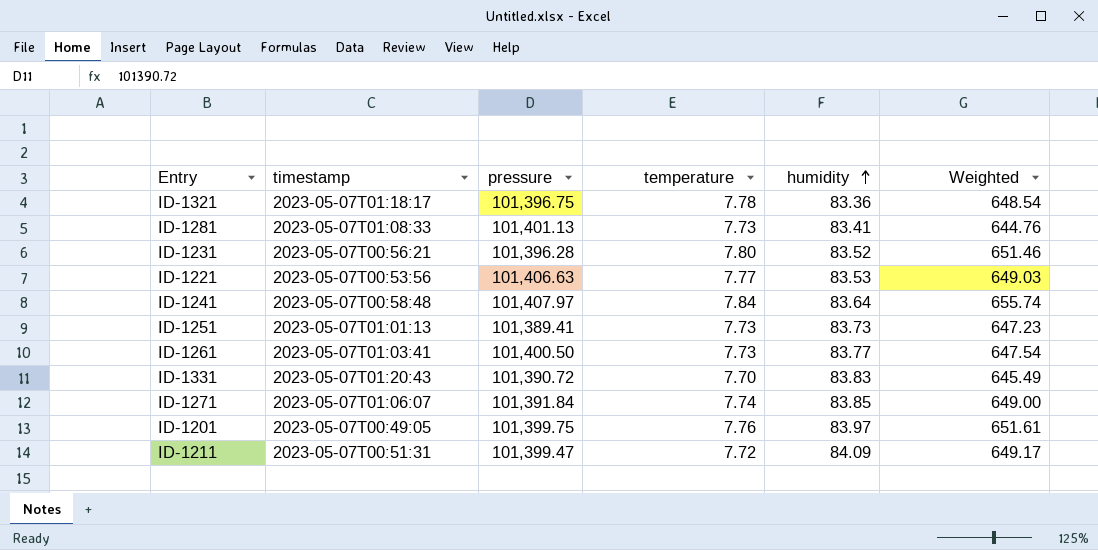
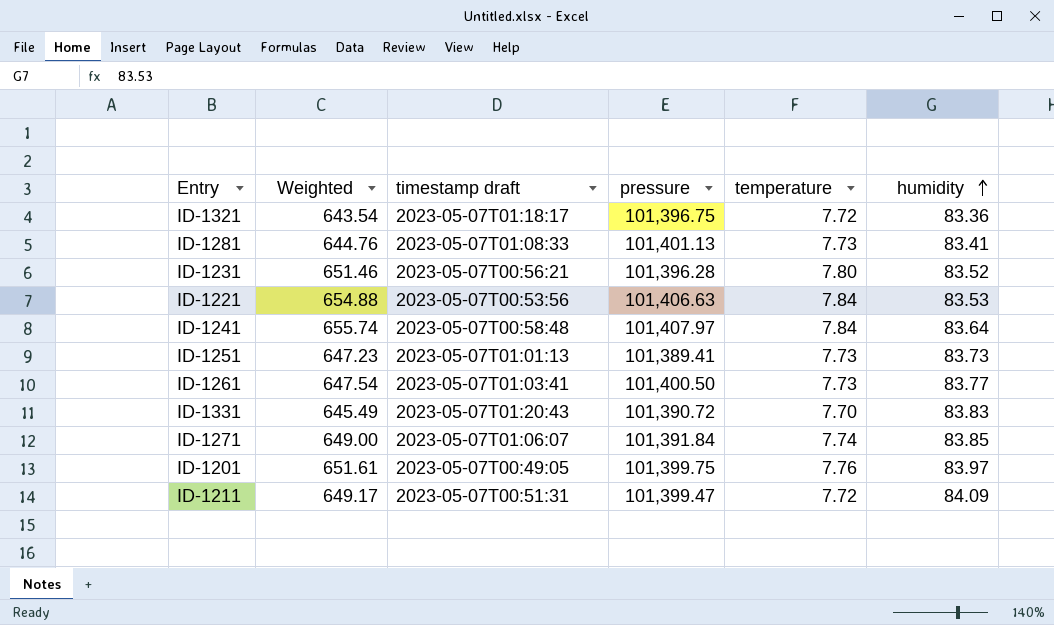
column Weighted | position: 6 -> 2
column name: timestamp -> timestamp draft
ID-1321 | Weighted: 648.54 -> 643.54
ID-1321 | temperature: 7.78 -> 7.72
ID-1221 | Weighted: 649.03 -> 654.88
ID-1221 | temperature: 7.77 -> 7.84

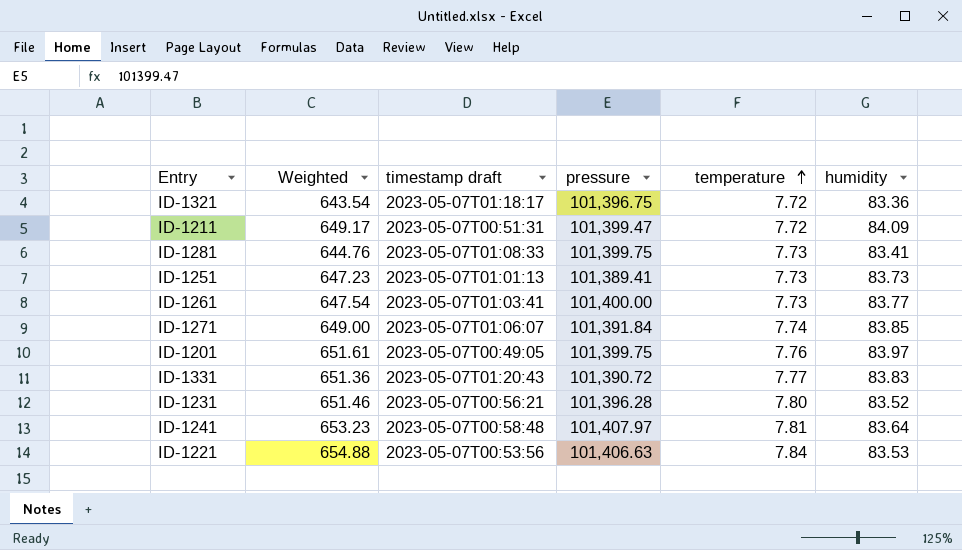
row order: humidity ascending -> temperature ascending
ID-1281 | pressure: 101,401.13 -> 101,399.75
ID-1261 | pressure: 101,400.50 -> 101,400.00
ID-1331 | Weighted: 645.49 -> 651.36
ID-1331 | temperature: 7.70 -> 7.77
ID-1241 | Weighted: 655.74 -> 653.23
ID-1241 | temperature: 7.84 -> 7.81

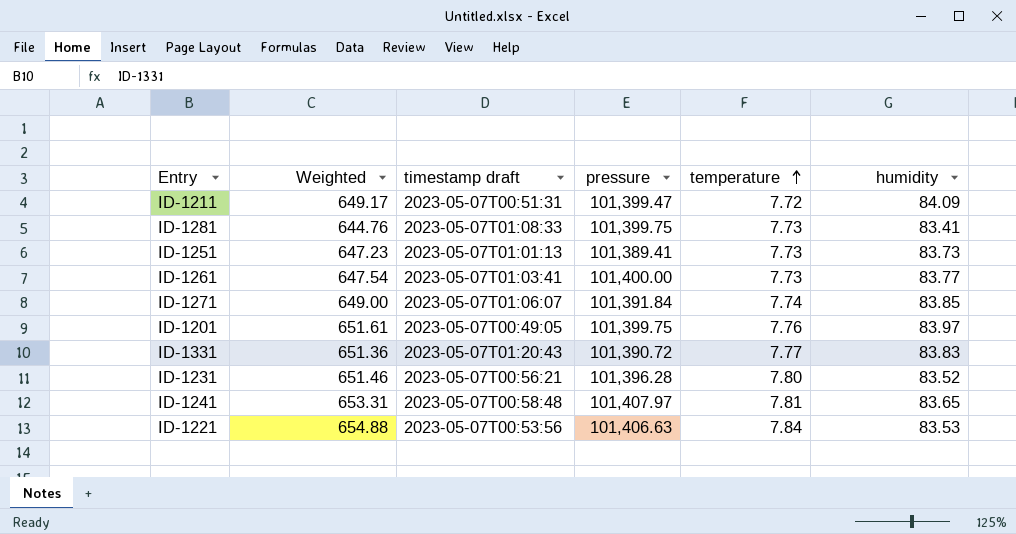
row ID-1321: 643.54 | 2023-05-07T01:18:17 | 101,396.75 | 7.72 | 83.36 -> none
ID-1241 | Weighted: 653.23 -> 653.31
ID-1241 | humidity: 83.64 -> 83.65

